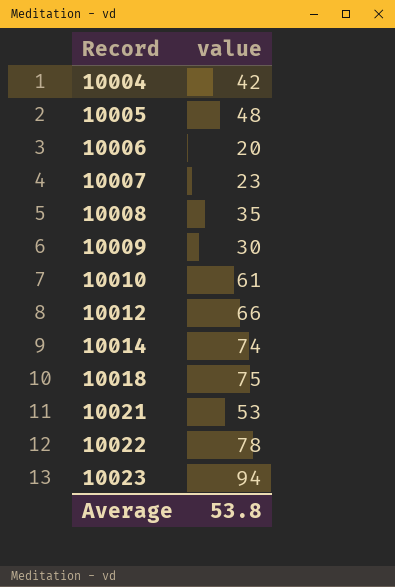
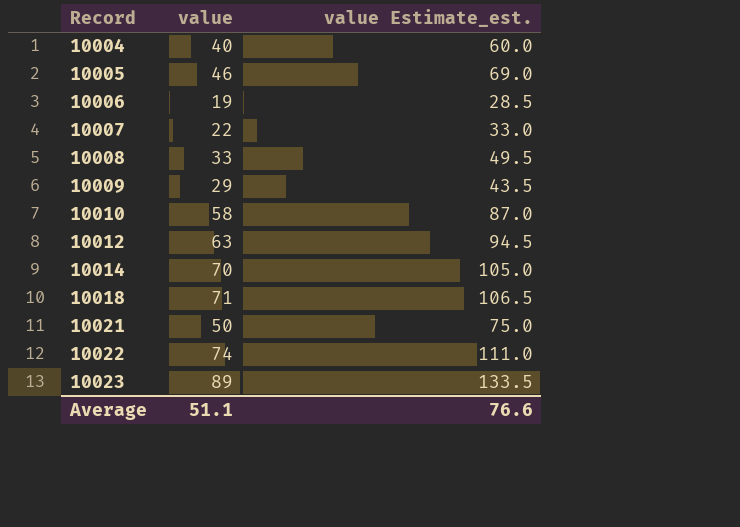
column value Estimate_est. | formula: none -> [value] * 1.5
10004 | value: 42 -> 40
10005 | value: 48 -> 46
10006 | value: 20 -> 19
10007 | value: 23 -> 22
10008 | value: 35 -> 33
10009 | value: 30 -> 29
10010 | value: 61 -> 58
10012 | value: 66 -> 63
10014 | value: 74 -> 70
10018 | value: 75 -> 71
10021 | value: 53 -> 50
10022 | value: 78 -> 74
10023 | value: 94 -> 89
Average | value: 53.8 -> 51.1

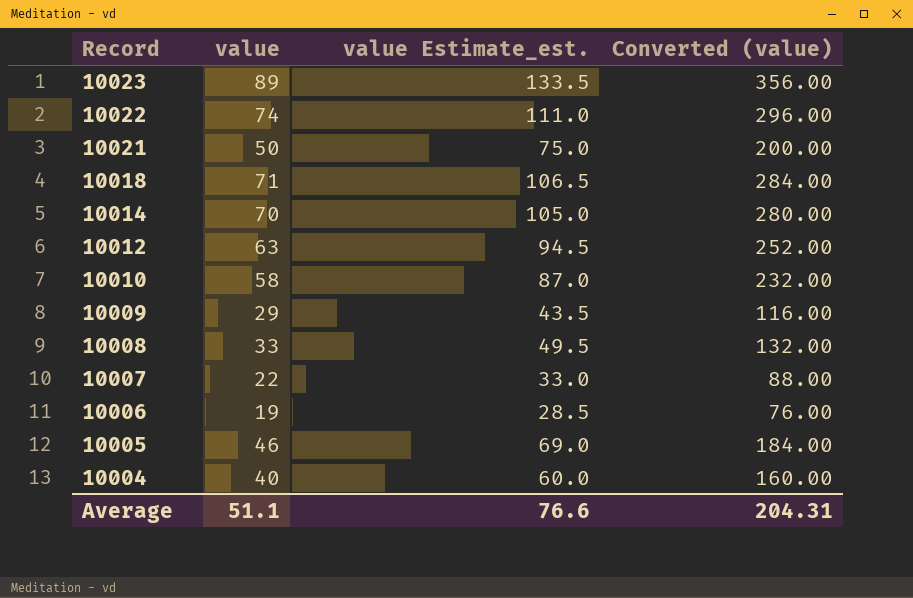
row order: Record ascending -> Record descending
column Converted (value) | formula: none -> [value] * 4

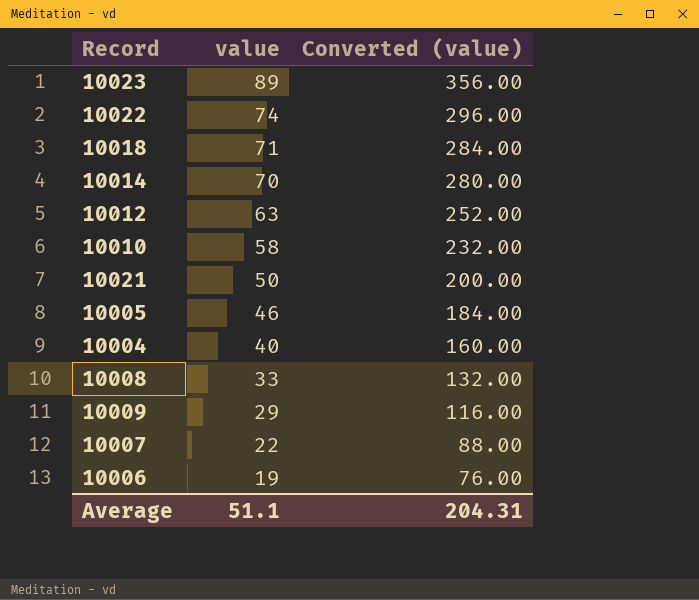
row order: Record descending -> value descending
column value Estimate_est. | formula: [value] * 1.5 -> none

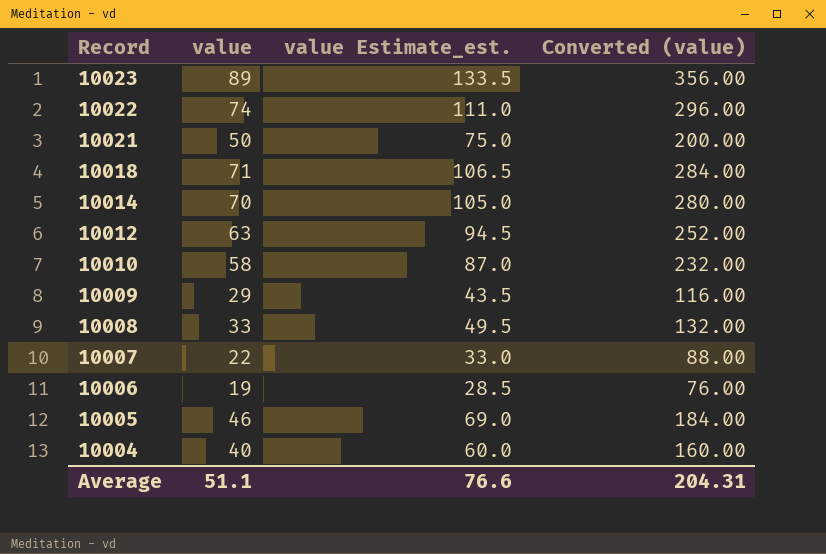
row order: value descending -> Record descending
column value Estimate_est. | formula: none -> [value] * 1.5

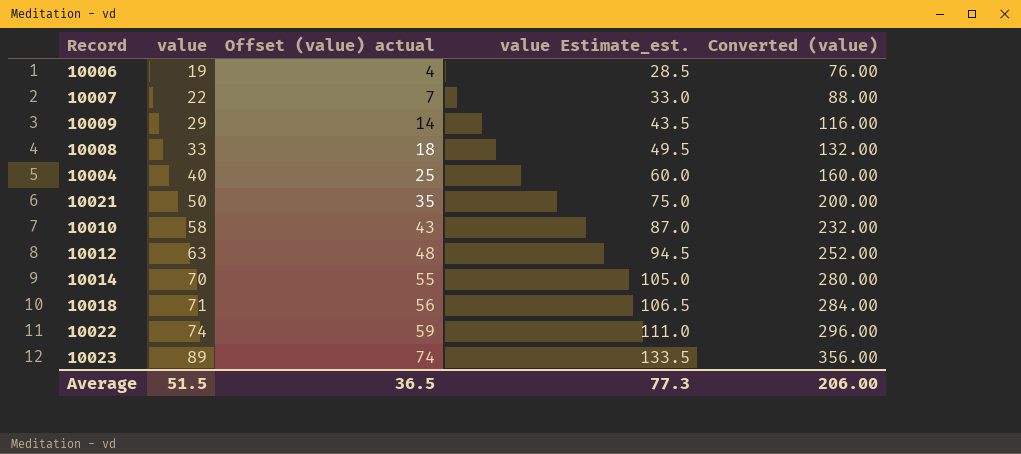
row order: Record descending -> value ascending
column Offset (value) actual | formula: none -> [value] - 15
row 10005: 46 | 69.0 | 184.00 -> none
Average | value: 51.1 -> 51.5
Average | value Estimate_est.: 76.6 -> 77.3
Average | Converted (value): 204.31 -> 206.00

